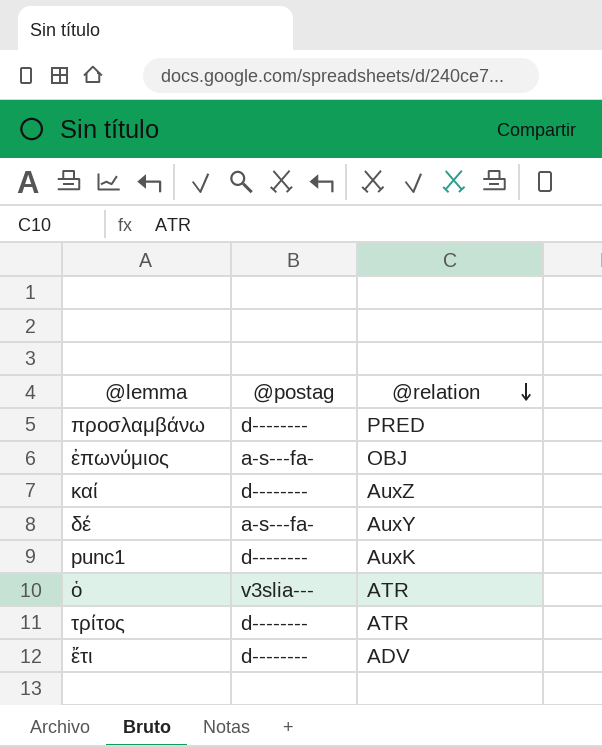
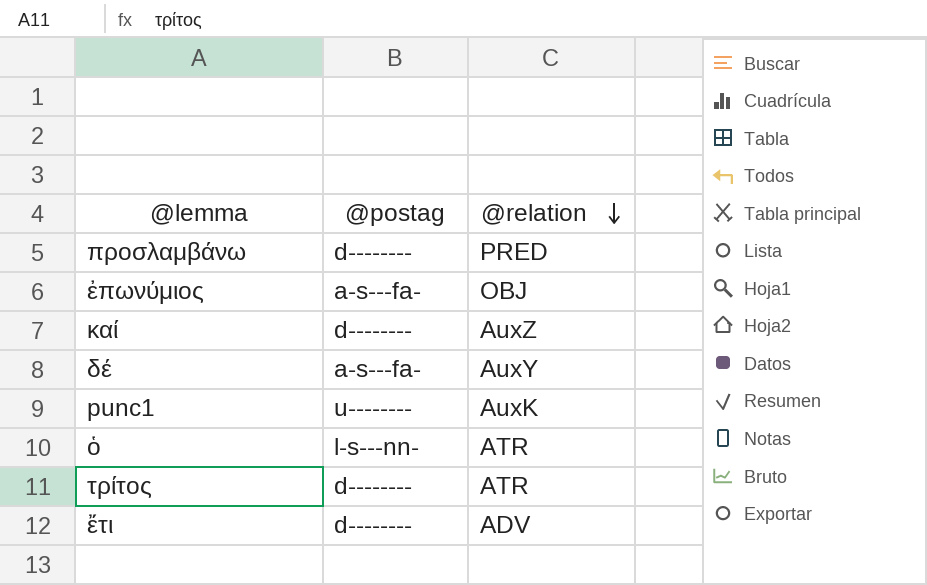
punc1 | @postag: d-------- -> u--------
ὁ | @postag: v3slia--- -> l-s---nn-

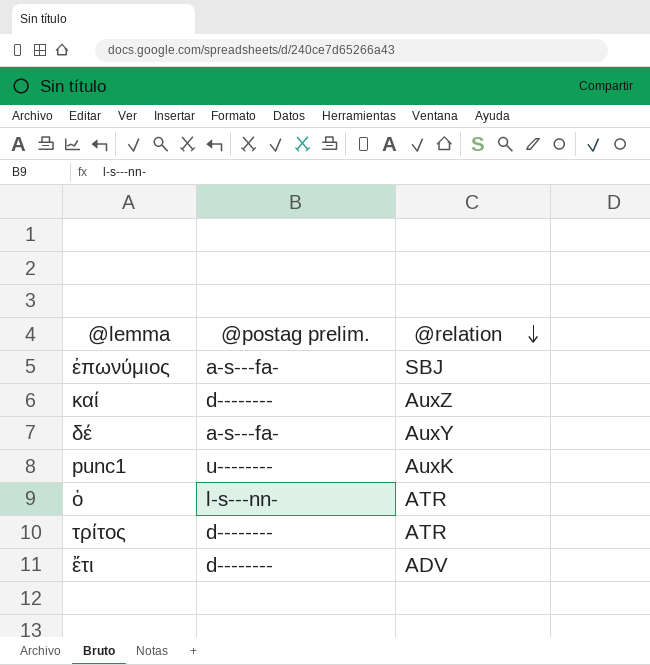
column name: @postag -> @postag prelim.
row προσλαμβάνω: d-------- | PRED -> none
ἐπωνύμιος | @relation: OBJ -> SBJ

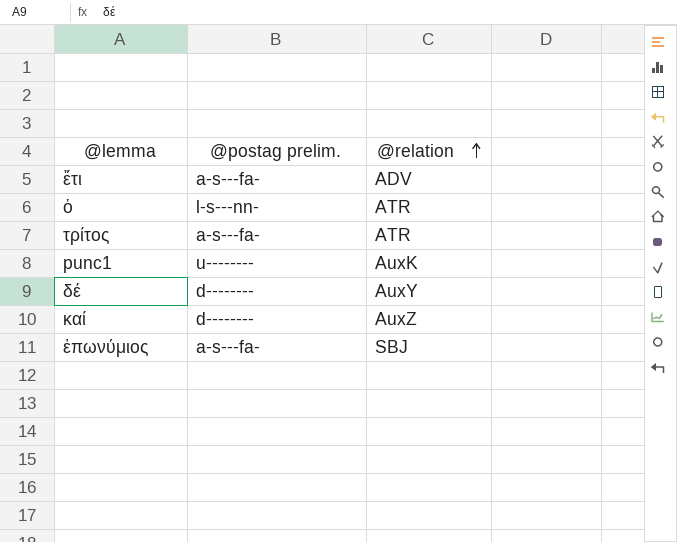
row order: @relation descending -> @relation ascending
ἔτι | @postag prelim.: d-------- -> a-s---fa-
τρίτος | @postag prelim.: d-------- -> a-s---fa-
δέ | @postag prelim.: a-s---fa- -> d--------

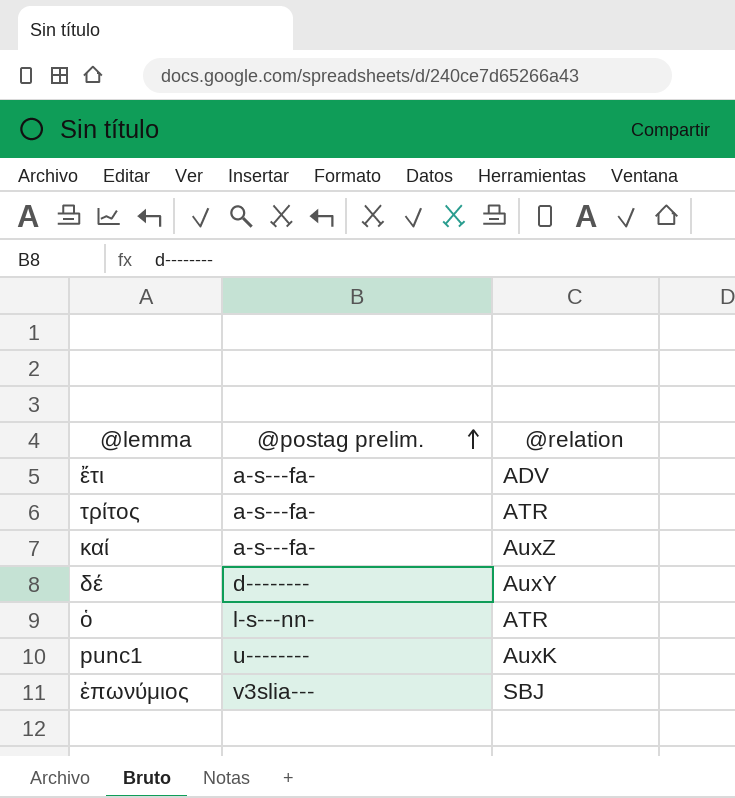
row order: @relation ascending -> @postag prelim. ascending
καί | @postag prelim.: d-------- -> a-s---fa-
ἐπωνύμιος | @postag prelim.: a-s---fa- -> v3slia---

